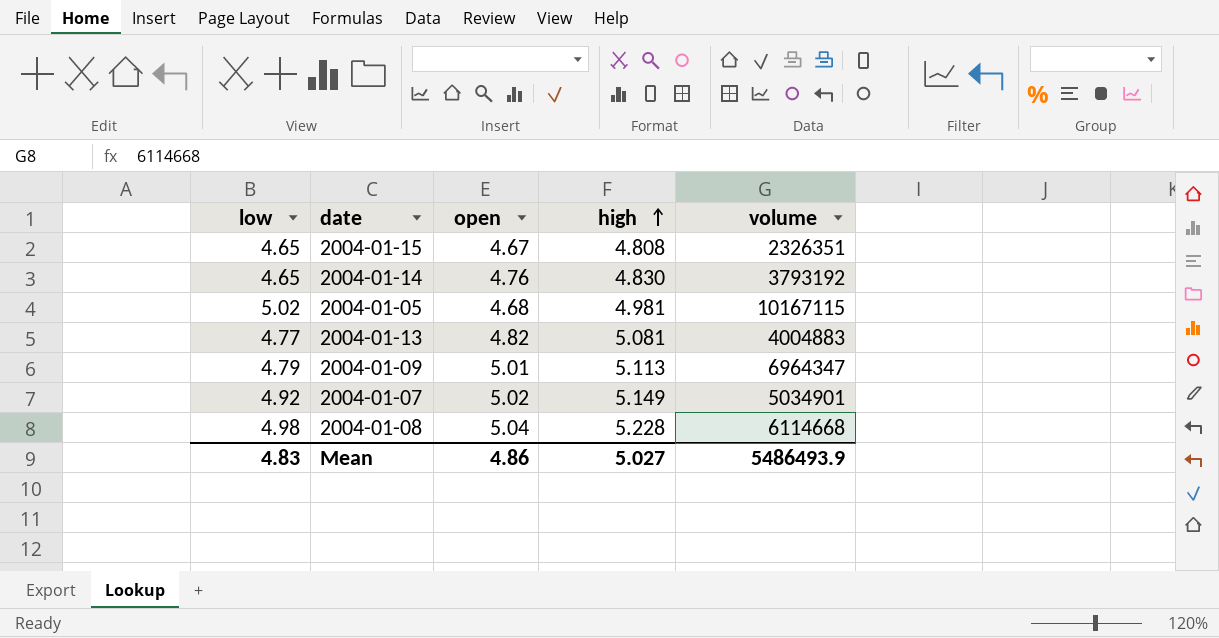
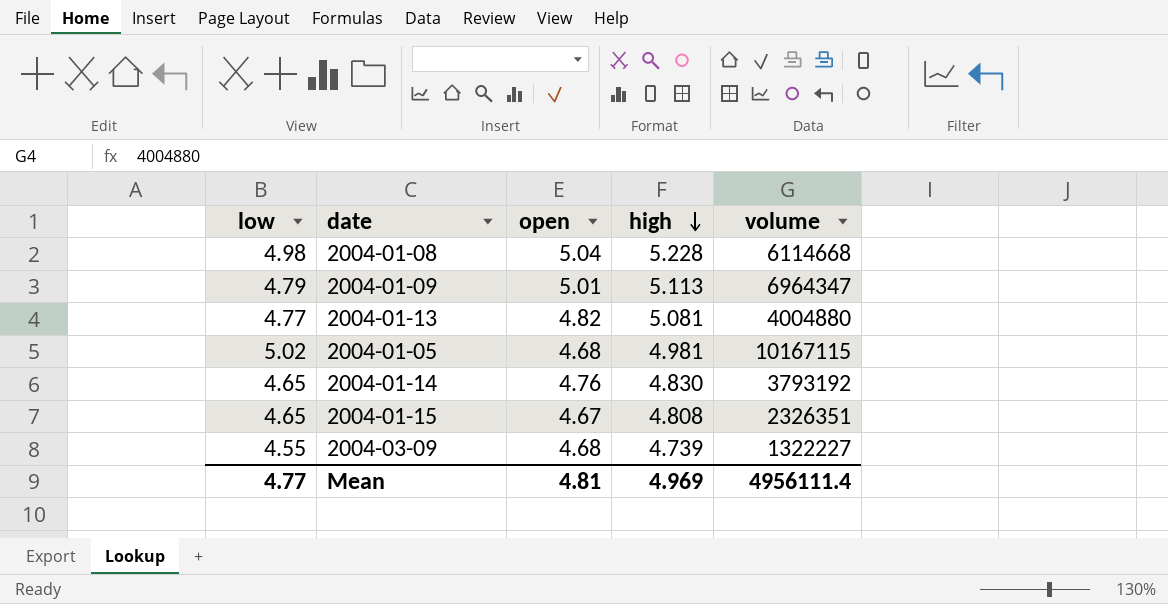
row order: high ascending -> high descending
row 2004-01-07: 4.92 | 5.02 | 5.149 | 5034901 -> none
2004-01-13 | volume: 4004883 -> 4004880
row 2004-03-09: none -> 4.55 | 4.68 | 4.739 | 1322227
Mean | low: 4.83 -> 4.77
Mean | open: 4.86 -> 4.81
Mean | high: 5.027 -> 4.969
Mean | volume: 5486493.9 -> 4956111.4

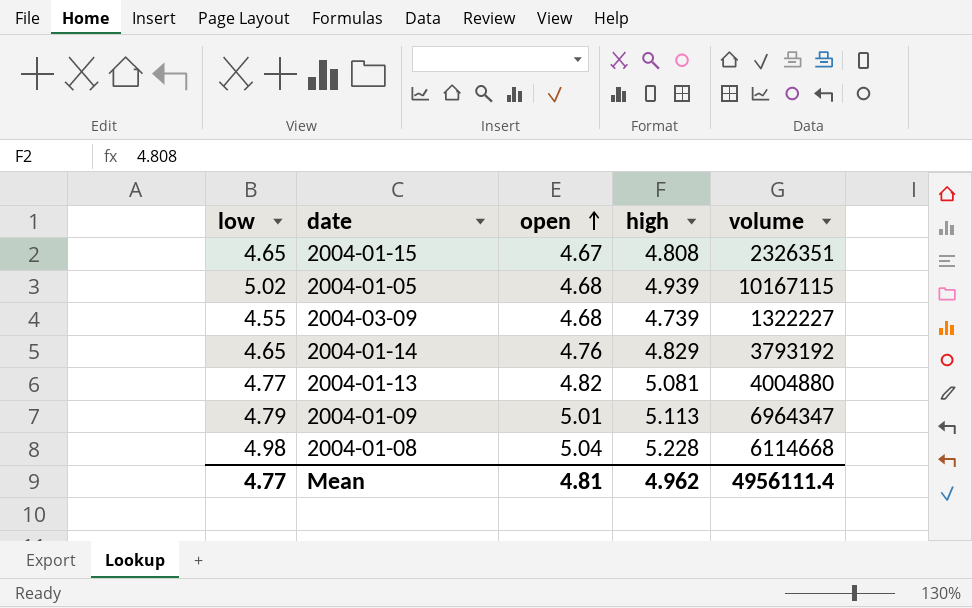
row order: high descending -> open ascending
2004-01-05 | high: 4.981 -> 4.939
2004-01-14 | high: 4.830 -> 4.829
Mean | high: 4.969 -> 4.962

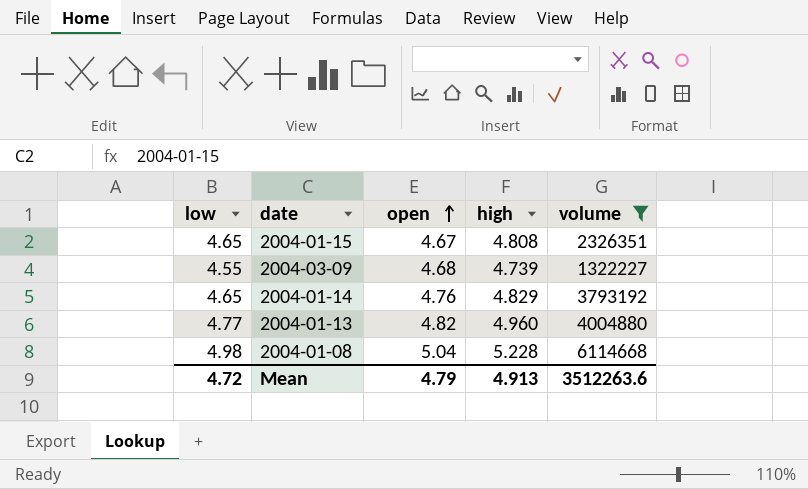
filter: none -> volume <= 6114668
2004-01-13 | high: 5.081 -> 4.960
Mean | low: 4.77 -> 4.72
Mean | open: 4.81 -> 4.79
Mean | high: 4.962 -> 4.913
Mean | volume: 4956111.4 -> 3512263.6

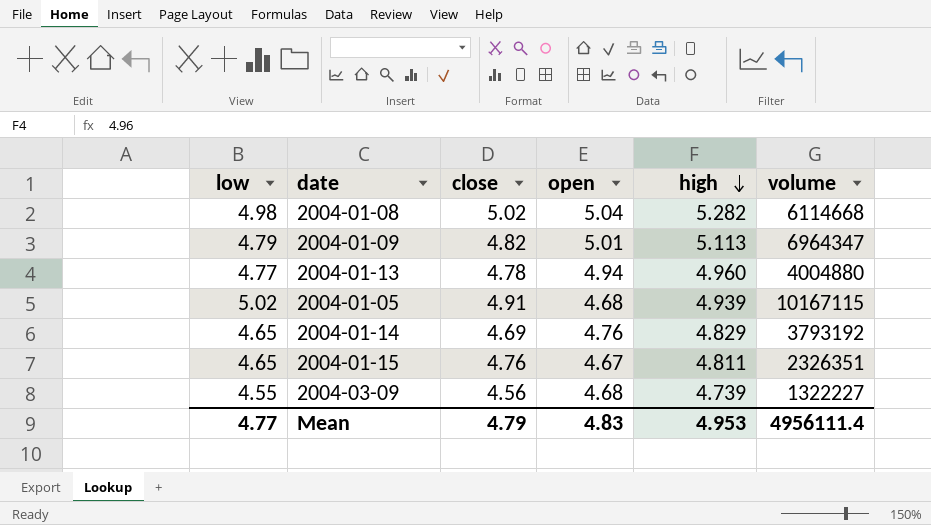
filter: volume <= 6114668 -> none
row order: open ascending -> high descending
column close | position: none -> 3
2004-01-08 | high: 5.228 -> 5.282
2004-01-13 | open: 4.82 -> 4.94
2004-01-15 | high: 4.808 -> 4.811
Mean | low: 4.72 -> 4.77
Mean | open: 4.79 -> 4.83
Mean | high: 4.913 -> 4.953
Mean | volume: 3512263.6 -> 4956111.4

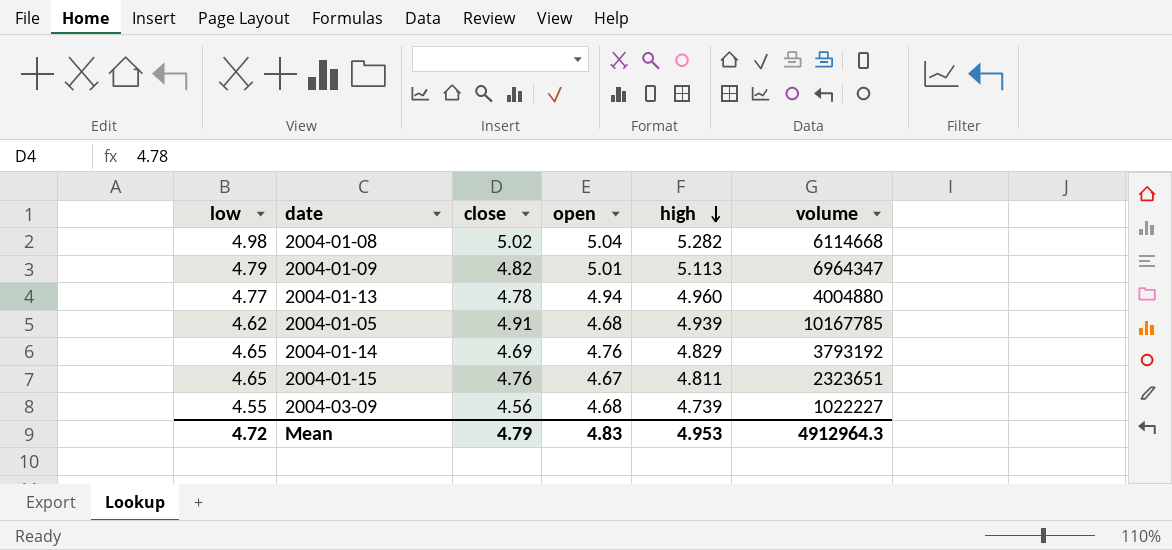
2004-01-05 | low: 5.02 -> 4.62
2004-01-05 | volume: 10167115 -> 10167785
2004-01-15 | volume: 2326351 -> 2323651
2004-03-09 | volume: 1322227 -> 1022227
Mean | low: 4.77 -> 4.72
Mean | volume: 4956111.4 -> 4912964.3

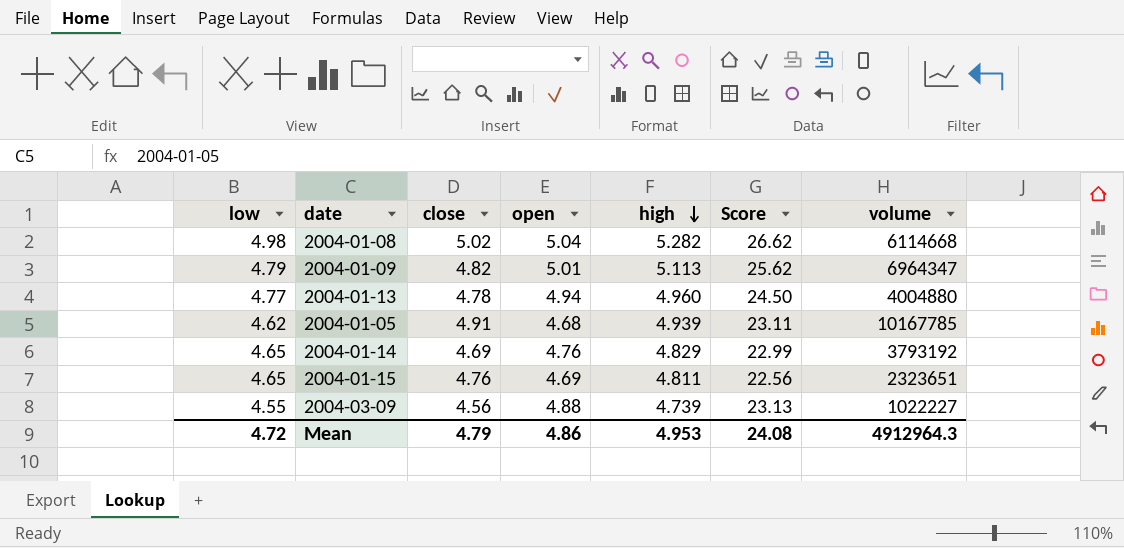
column Score | formula: none -> [open] * [high]
2004-01-15 | open: 4.67 -> 4.69
2004-03-09 | open: 4.68 -> 4.88
Mean | open: 4.83 -> 4.86

